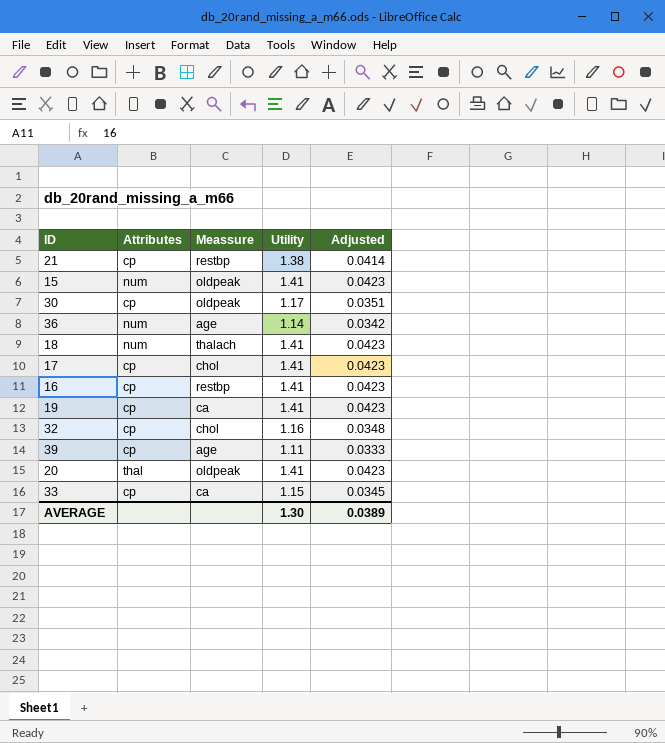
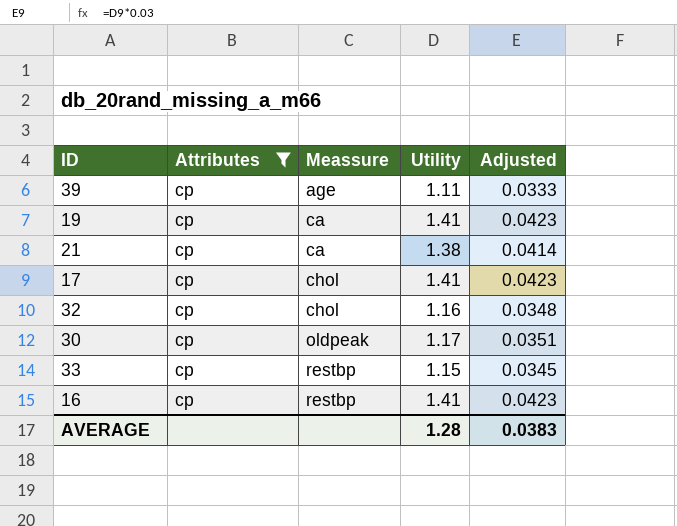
filter: none -> Attributes = cp
row order: none -> Meassure ascending
21 | Meassure: restbp -> ca
33 | Meassure: ca -> restbp
AVERAGE | Utility: 1.30 -> 1.28
AVERAGE | Adjusted: 0.0389 -> 0.0383

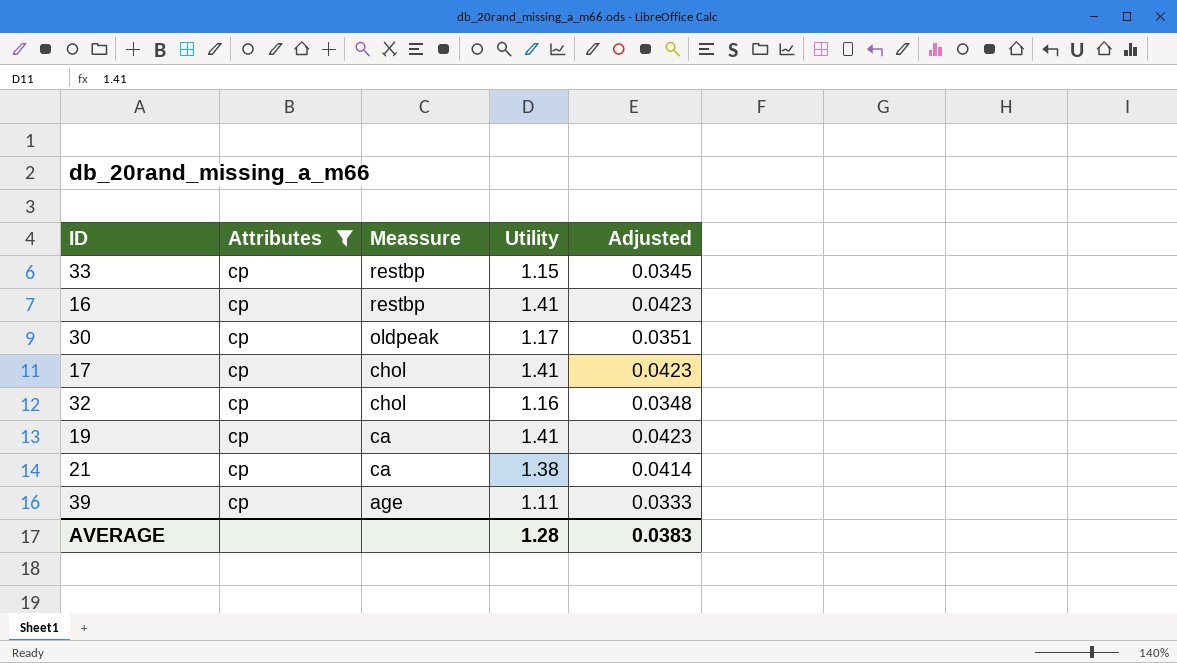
row order: Meassure ascending -> Meassure descending

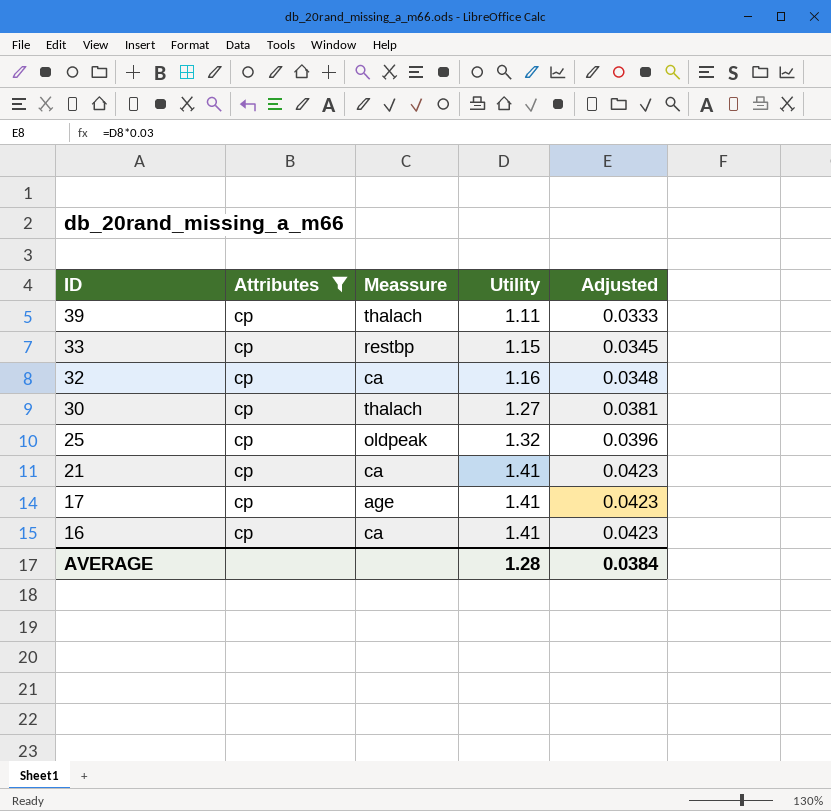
row order: Meassure descending -> ID descending
row 19: cp | ca | 1.41 | 0.0423 -> none
39 | Meassure: age -> thalach
32 | Meassure: chol -> ca
30 | Meassure: oldpeak -> thalach
30 | Utility: 1.17 -> 1.27
30 | Adjusted: 0.0351 -> 0.0381
row 25: none -> cp | oldpeak | 1.32 | 0.0396
21 | Utility: 1.38 -> 1.41
21 | Adjusted: 0.0414 -> 0.0423
17 | Meassure: chol -> age
16 | Meassure: restbp -> ca
AVERAGE | Adjusted: 0.0383 -> 0.0384

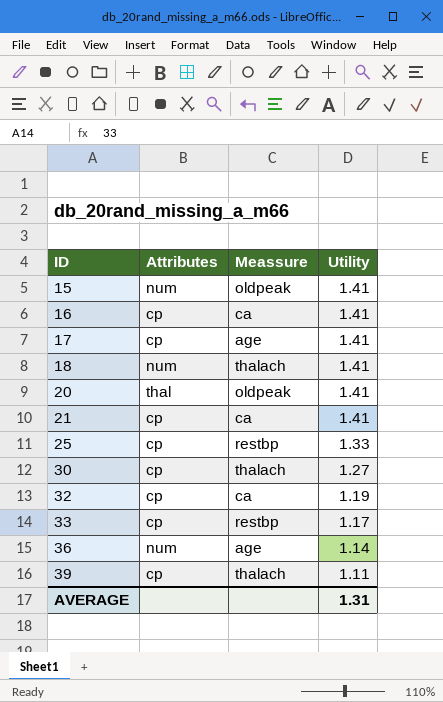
filter: Attributes = cp -> none
row order: ID descending -> ID ascending
column Adjusted | formula: [Utility] * 0.03 -> none
25 | Meassure: oldpeak -> restbp
25 | Utility: 1.32 -> 1.33
32 | Utility: 1.16 -> 1.19
33 | Utility: 1.15 -> 1.17
AVERAGE | Utility: 1.28 -> 1.31

